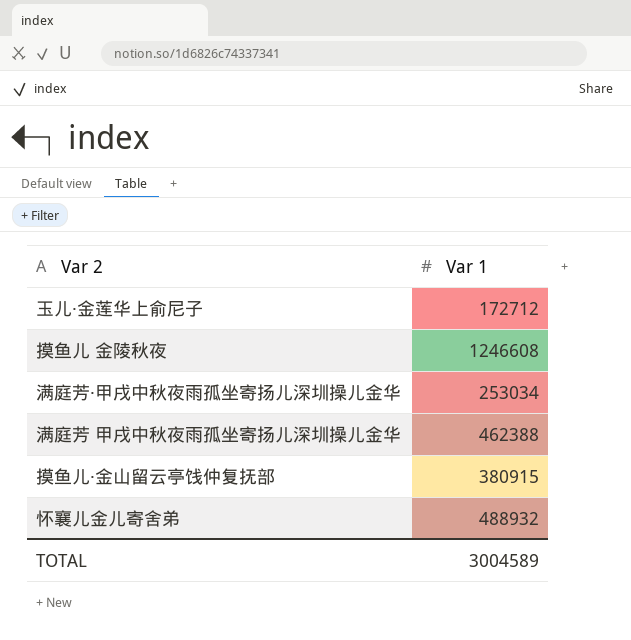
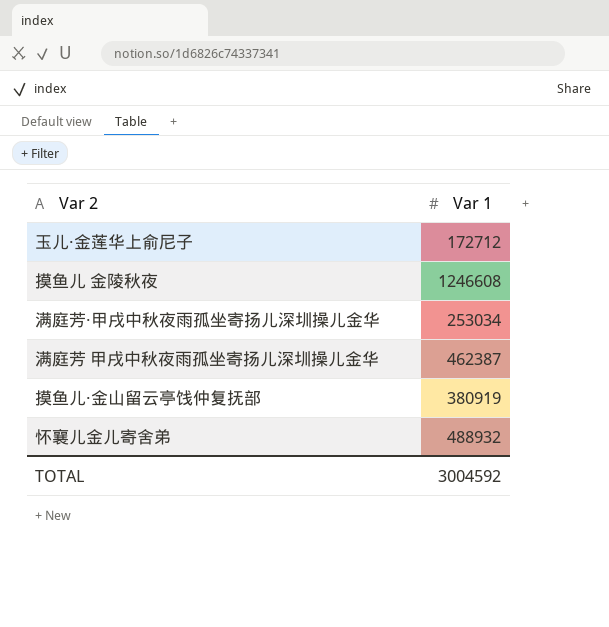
满庭芳 甲戌中秋夜雨孤坐寄扬儿深圳操儿金华 | Var 1: 462388 -> 462387
摸鱼儿·金山留云亭饯仲复抚部 | Var 1: 380915 -> 380919
TOTAL | Var 1: 3004589 -> 3004592

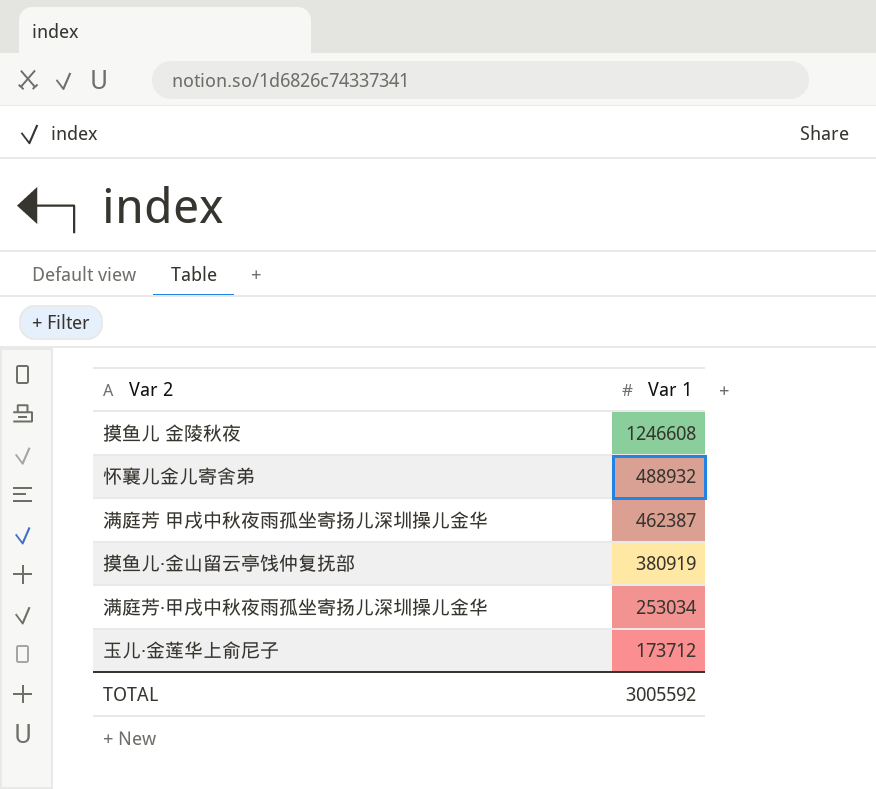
row order: none -> Var 1 descending
玉儿·金莲华上俞尼子 | Var 1: 172712 -> 173712
TOTAL | Var 1: 3004592 -> 3005592

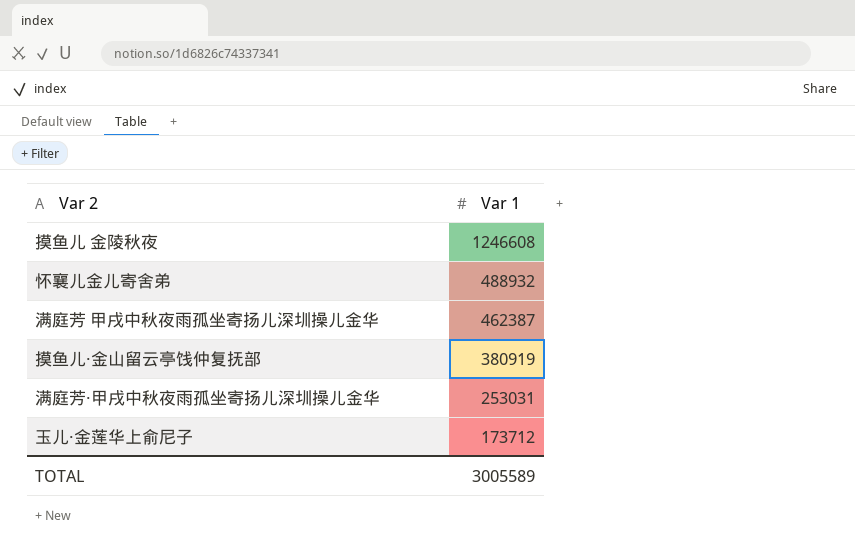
满庭芳·甲戌中秋夜雨孤坐寄扬儿深圳操儿金华 | Var 1: 253034 -> 253031
TOTAL | Var 1: 3005592 -> 3005589

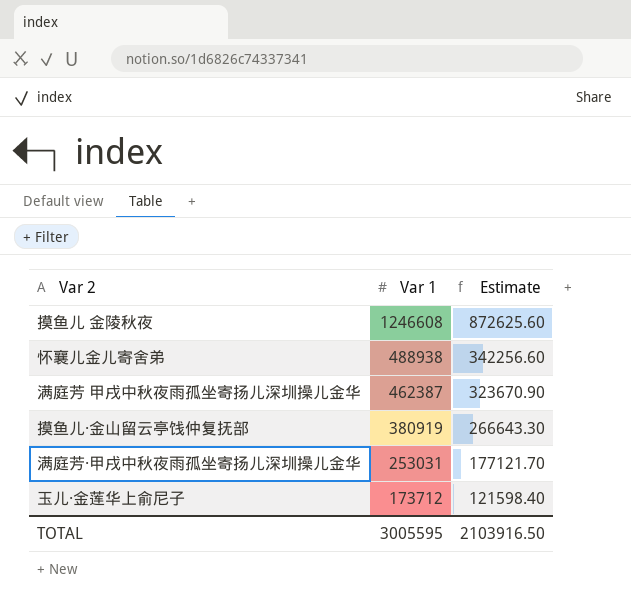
column Estimate | formula: none -> [Var 1] * 0.7
怀襄儿金儿寄舍弟 | Var 1: 488932 -> 488938
TOTAL | Var 1: 3005589 -> 3005595

